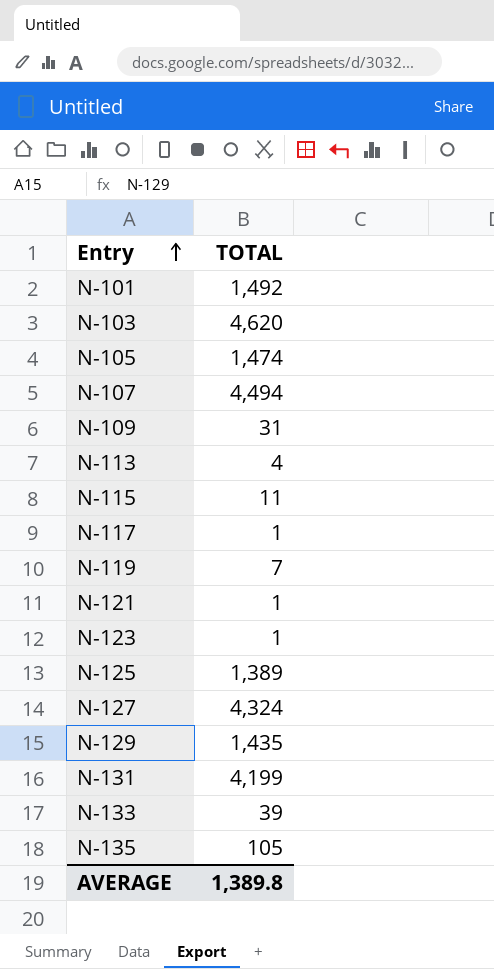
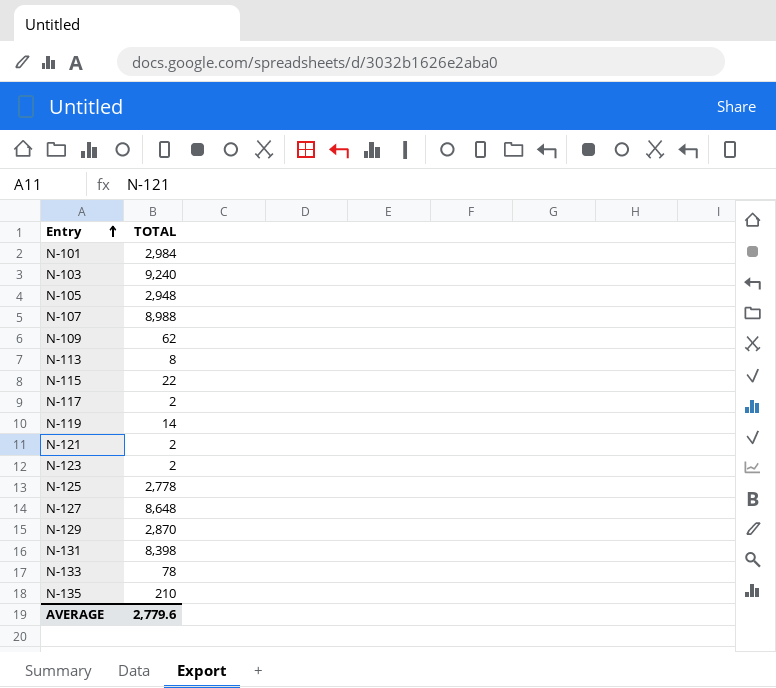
N-101 | TOTAL: 1,492 -> 2,984
N-103 | TOTAL: 4,620 -> 9,240
N-105 | TOTAL: 1,474 -> 2,948
N-107 | TOTAL: 4,494 -> 8,988
N-109 | TOTAL: 31 -> 62
N-113 | TOTAL: 4 -> 8
N-115 | TOTAL: 11 -> 22
N-117 | TOTAL: 1 -> 2
N-119 | TOTAL: 7 -> 14
N-121 | TOTAL: 1 -> 2
N-123 | TOTAL: 1 -> 2
N-125 | TOTAL: 1,389 -> 2,778
N-127 | TOTAL: 4,324 -> 8,648
N-129 | TOTAL: 1,435 -> 2,870
N-131 | TOTAL: 4,199 -> 8,398
N-133 | TOTAL: 39 -> 78
N-135 | TOTAL: 105 -> 210
AVERAGE | TOTAL: 1,389.8 -> 2,779.6

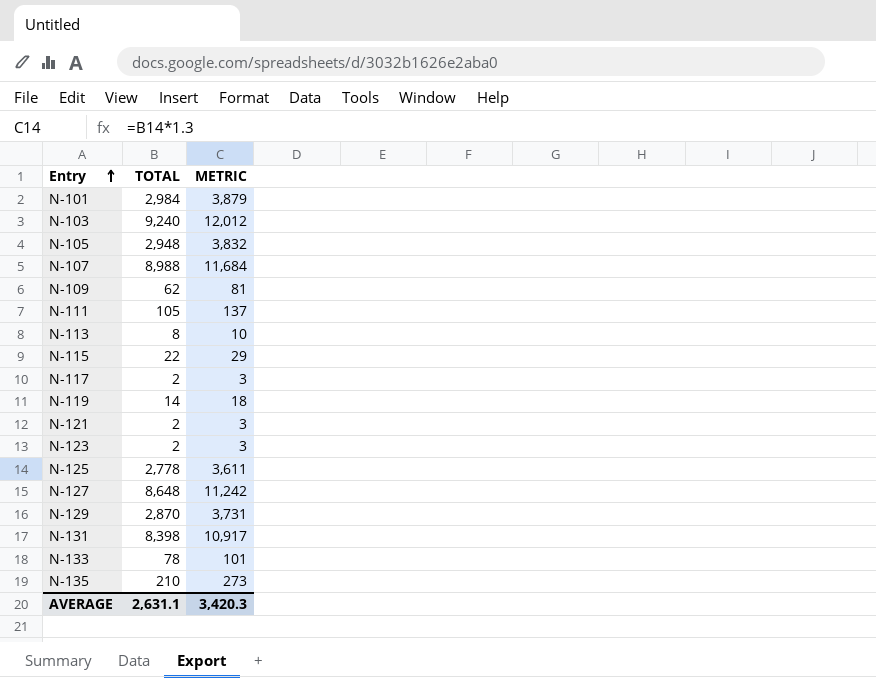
column METRIC | formula: none -> [TOTAL] * 1.3
row N-111: none -> 105 | 137
AVERAGE | TOTAL: 2,779.6 -> 2,631.1

